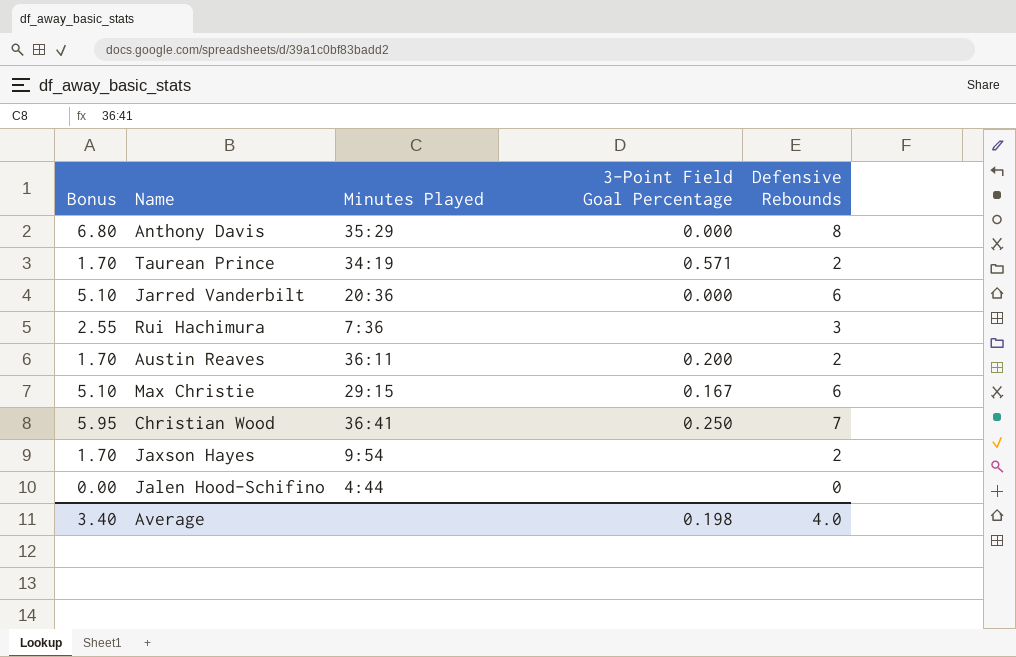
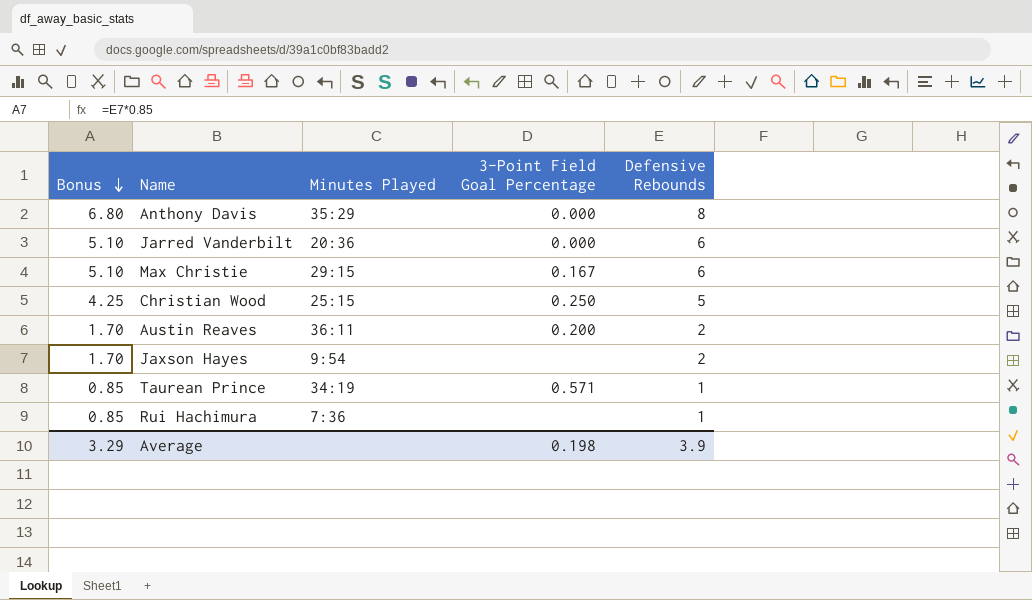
row order: none -> Bonus descending
row Jalen Hood-Schifino: 0.00 | 4:44 | none | 0 -> none
Christian Wood | Bonus: 5.95 -> 4.25
Christian Wood | Minutes Played: 36:41 -> 25:15
Christian Wood | Defensive Rebounds: 7 -> 5
Taurean Prince | Bonus: 1.70 -> 0.85
Taurean Prince | Defensive Rebounds: 2 -> 1
Rui Hachimura | Bonus: 2.55 -> 0.85
Rui Hachimura | Defensive Rebounds: 3 -> 1
Average | Bonus: 3.40 -> 3.29
Average | Defensive Rebounds: 4.0 -> 3.9

